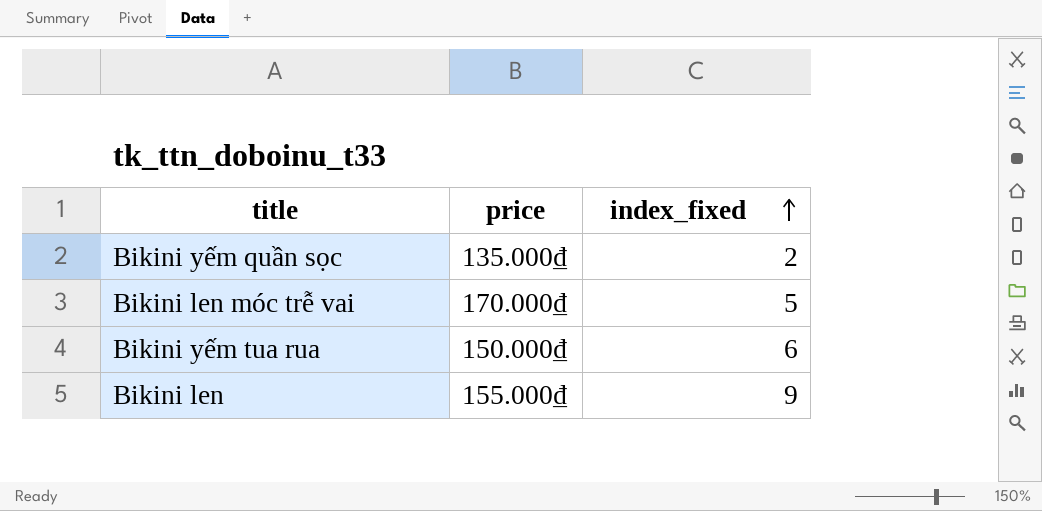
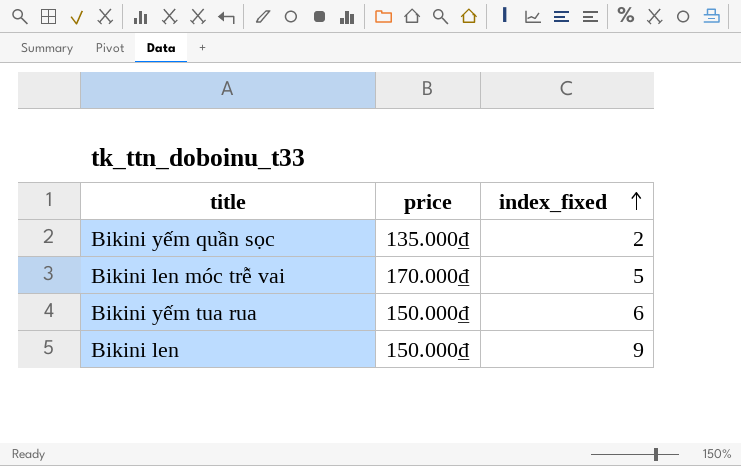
Bikini len | price: 155.000₫ -> 150.000₫

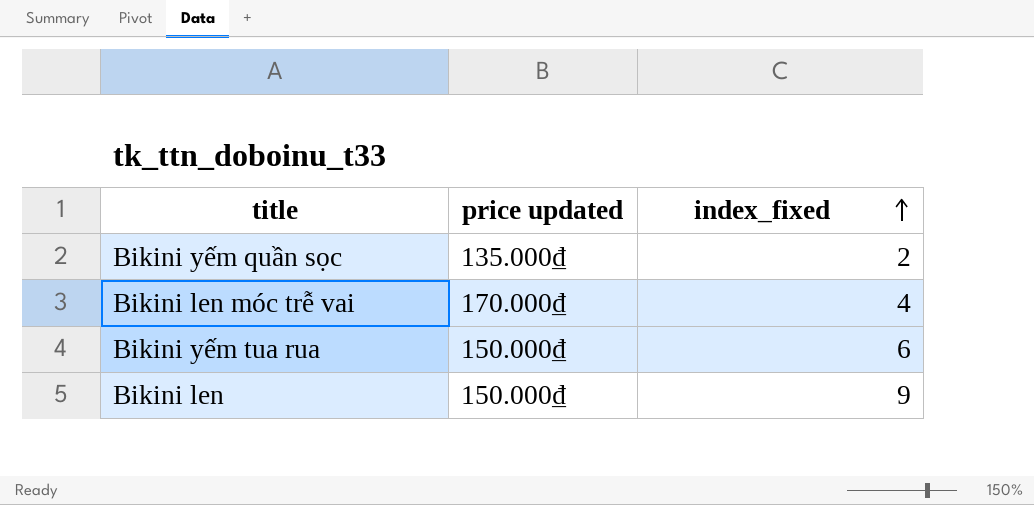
column name: price -> price updated
Bikini len móc trễ vai | index_fixed: 5 -> 4

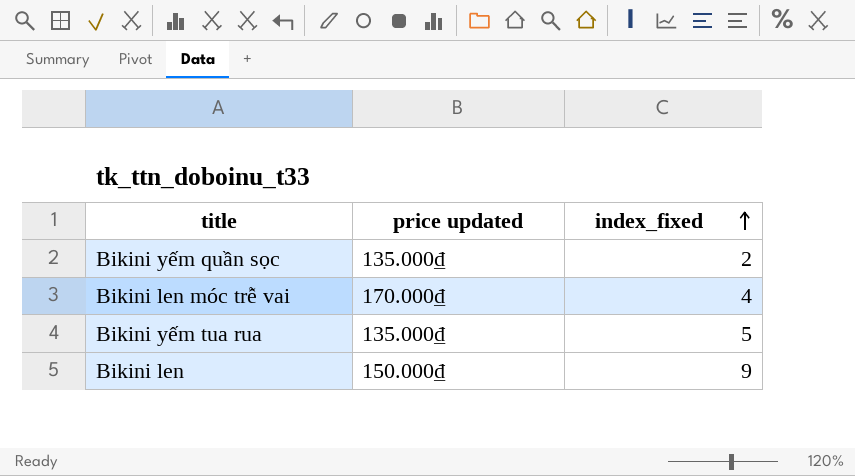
Bikini yếm tua rua | price updated: 150.000₫ -> 135.000₫
Bikini yếm tua rua | index_fixed: 6 -> 5

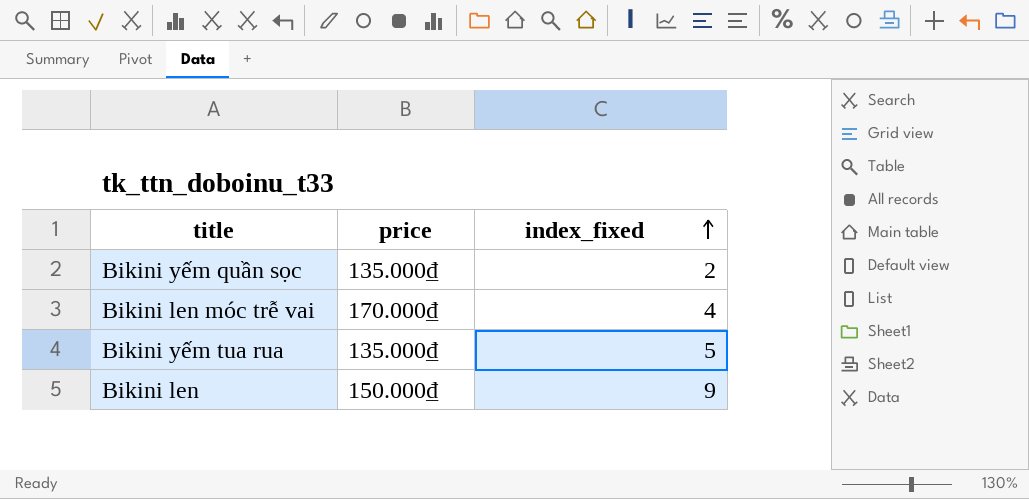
column name: price updated -> price

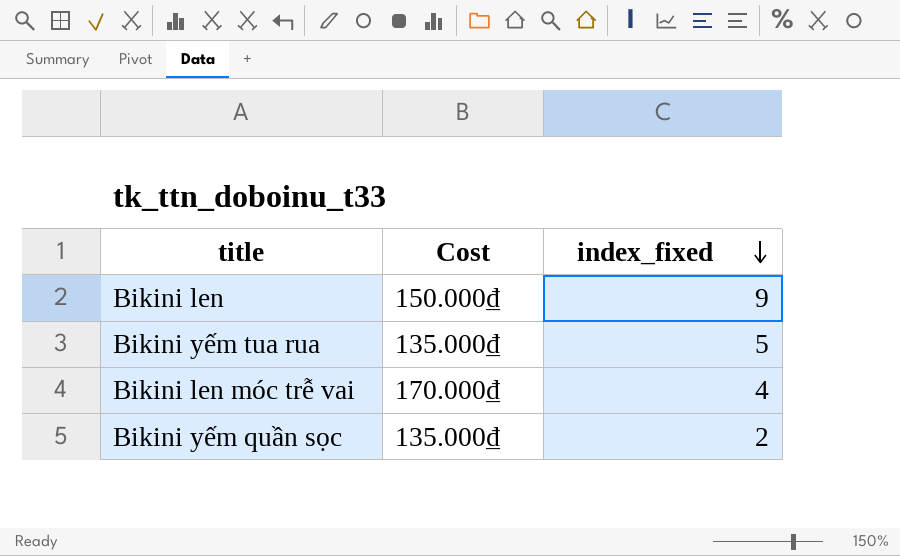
row order: index_fixed ascending -> index_fixed descending
column name: price -> Cost

